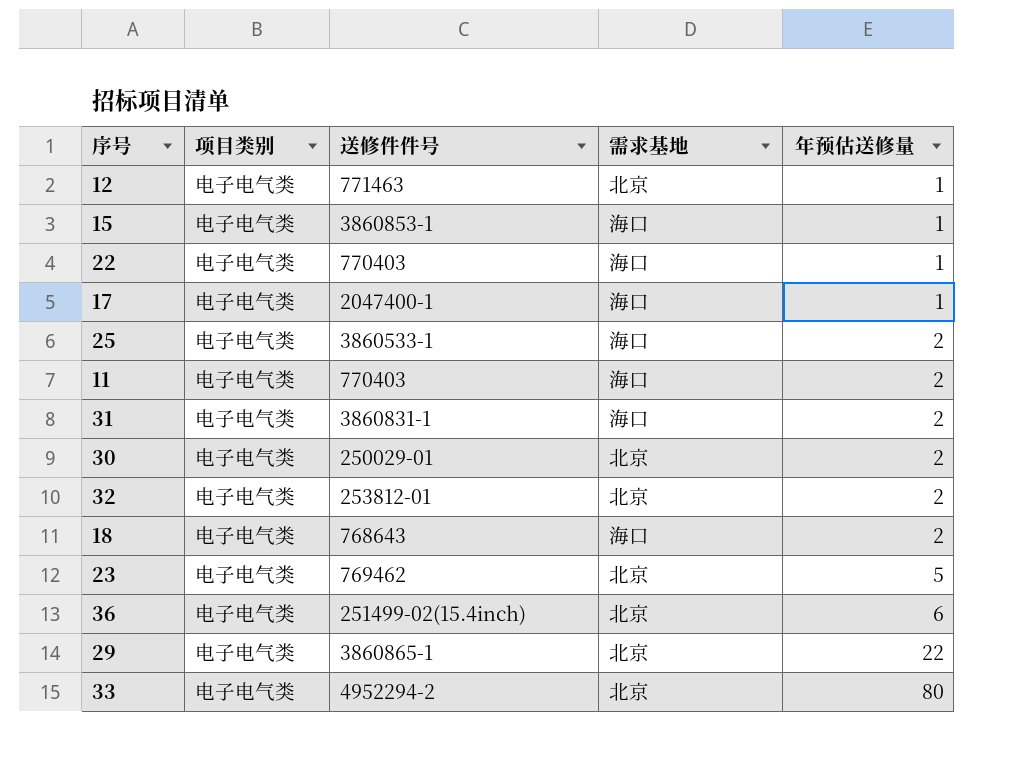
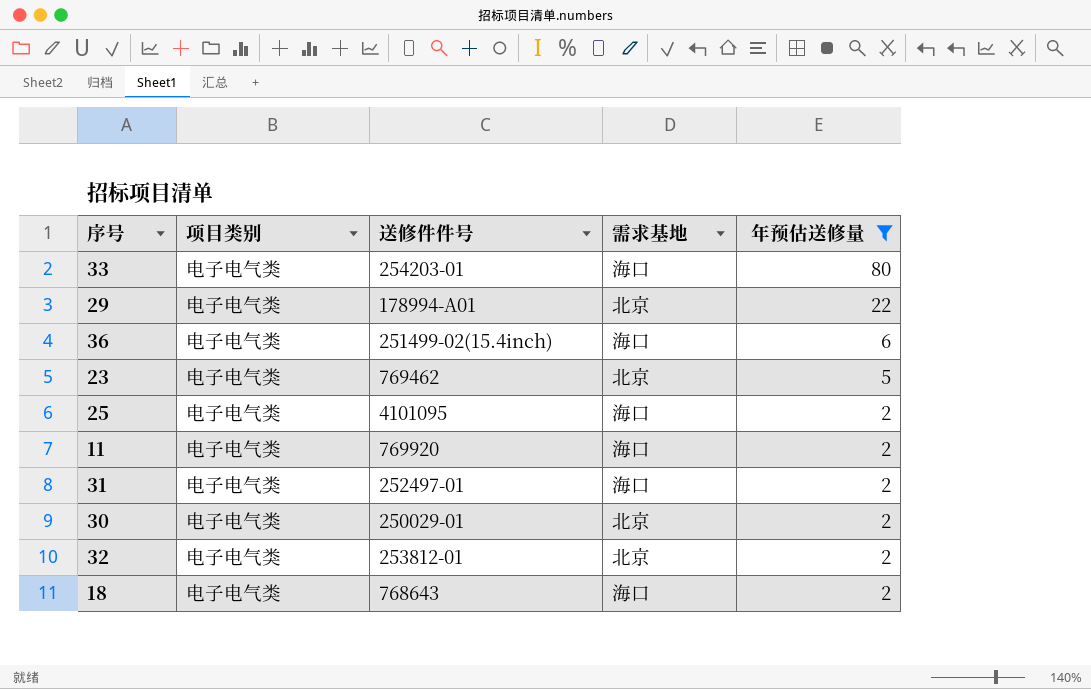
filter: none -> 年预估送修量 != 1
row order: 年预估送修量 ascending -> 年预估送修量 descending
33 | 送修件件号: 4952294-2 -> 254203-01
33 | 需求基地: 北京 -> 海口
29 | 送修件件号: 3860865-1 -> 178994-A01
36 | 需求基地: 北京 -> 海口
25 | 送修件件号: 3860533-1 -> 4101095
11 | 送修件件号: 770403 -> 769920
31 | 送修件件号: 3860831-1 -> 252497-01

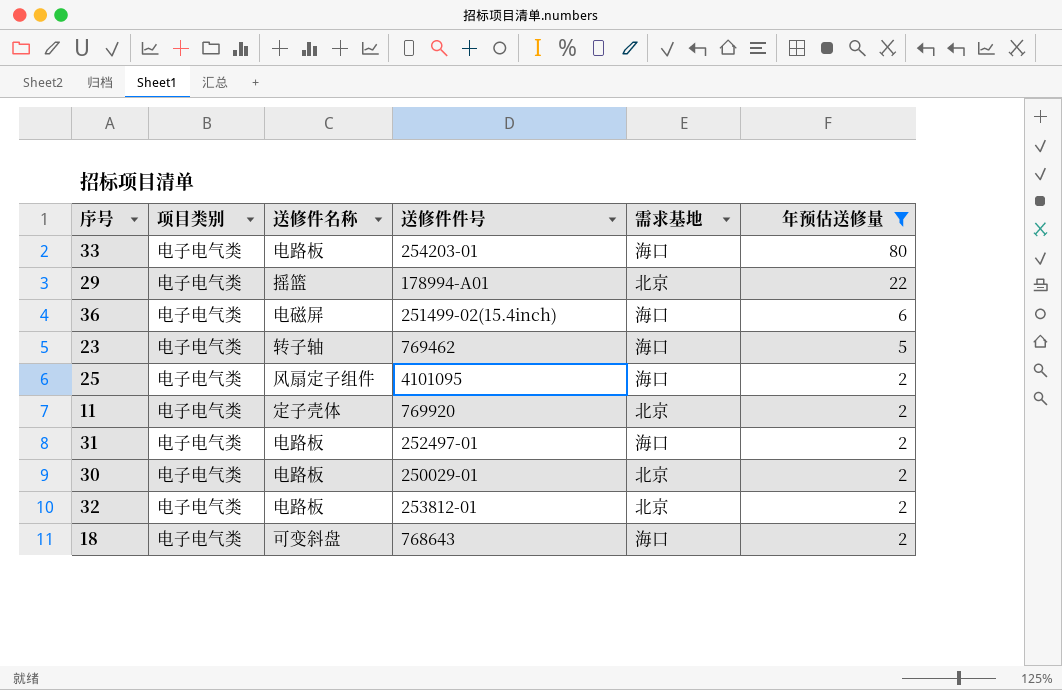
column 送修件名称 | position: none -> 3
23 | 需求基地: 北京 -> 海口
11 | 需求基地: 海口 -> 北京

